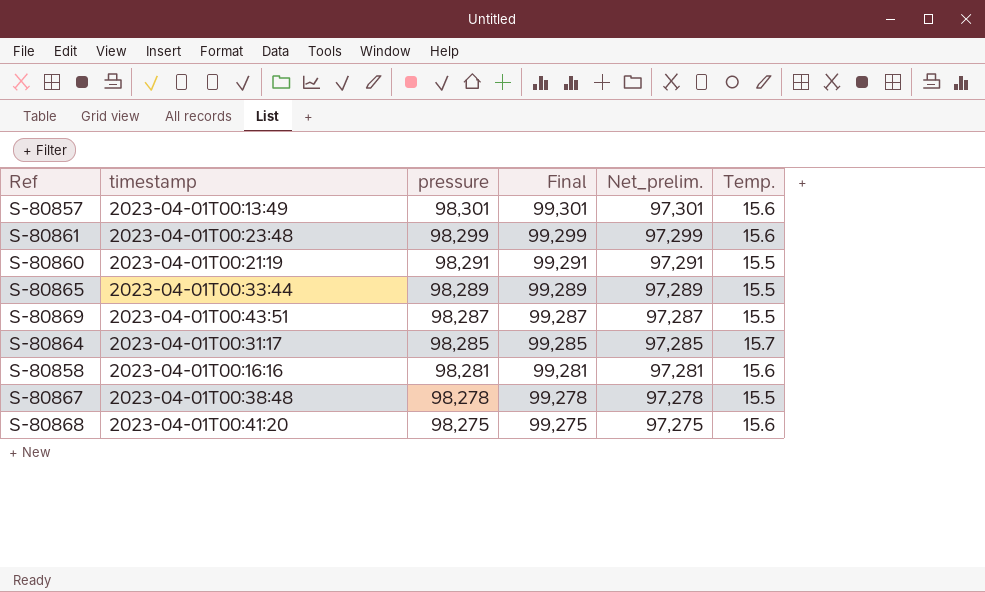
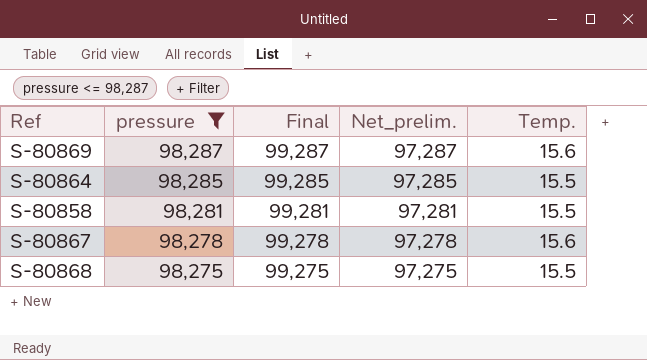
filter: none -> pressure <= 98,287
column timestamp | position: 2 -> none
S-80869 | Temp.: 15.5 -> 15.6
S-80864 | Temp.: 15.7 -> 15.5
S-80858 | Temp.: 15.6 -> 15.5
S-80867 | Temp.: 15.5 -> 15.6
S-80868 | Temp.: 15.6 -> 15.5

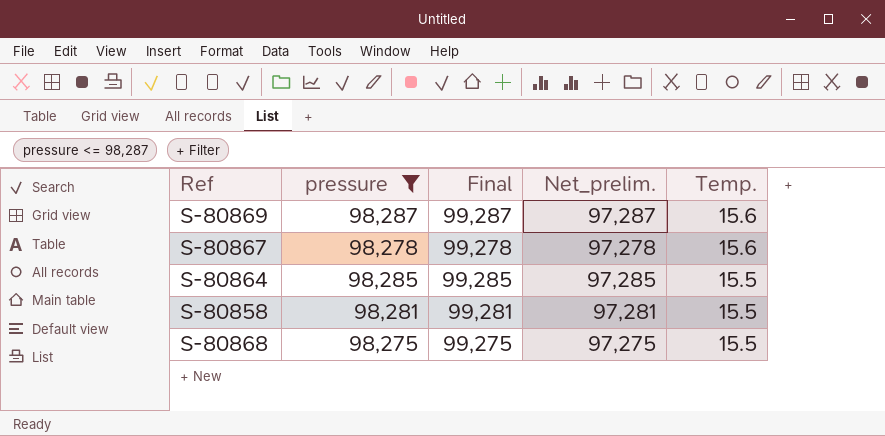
row order: pressure descending -> Temp. descending

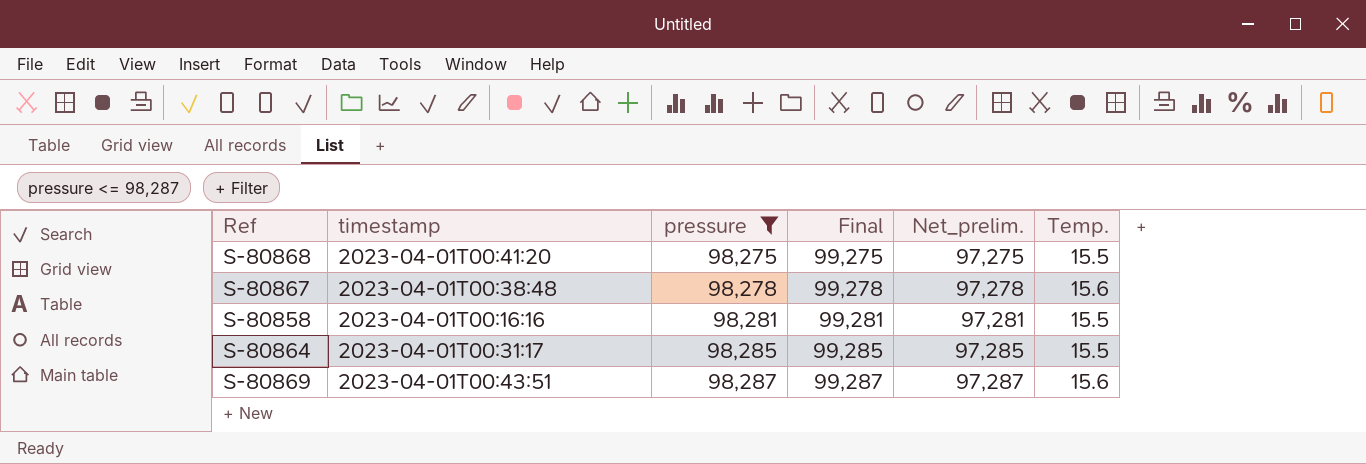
row order: Temp. descending -> pressure ascending
column timestamp | position: none -> 2

